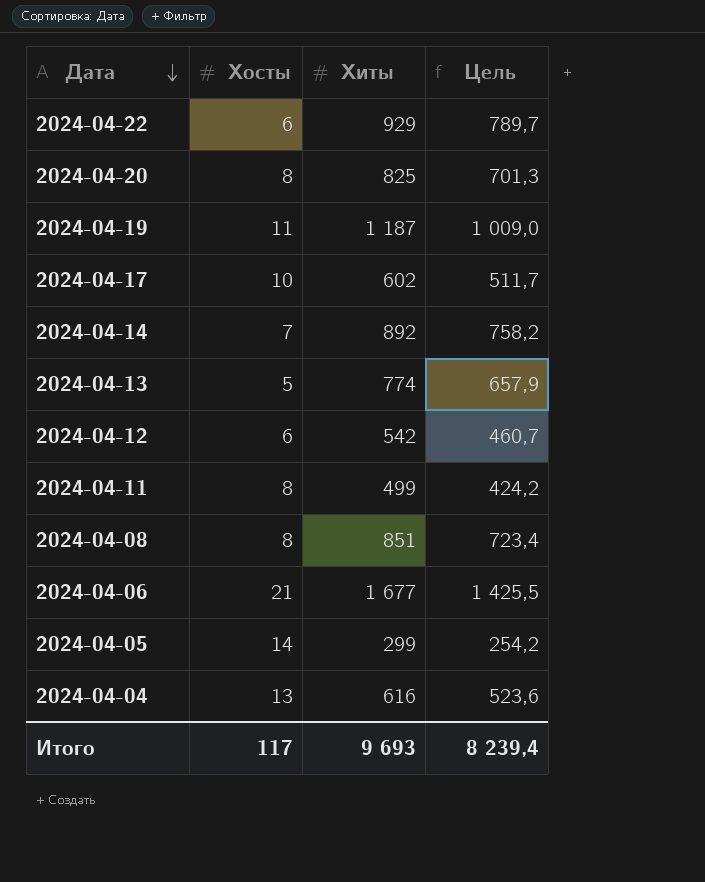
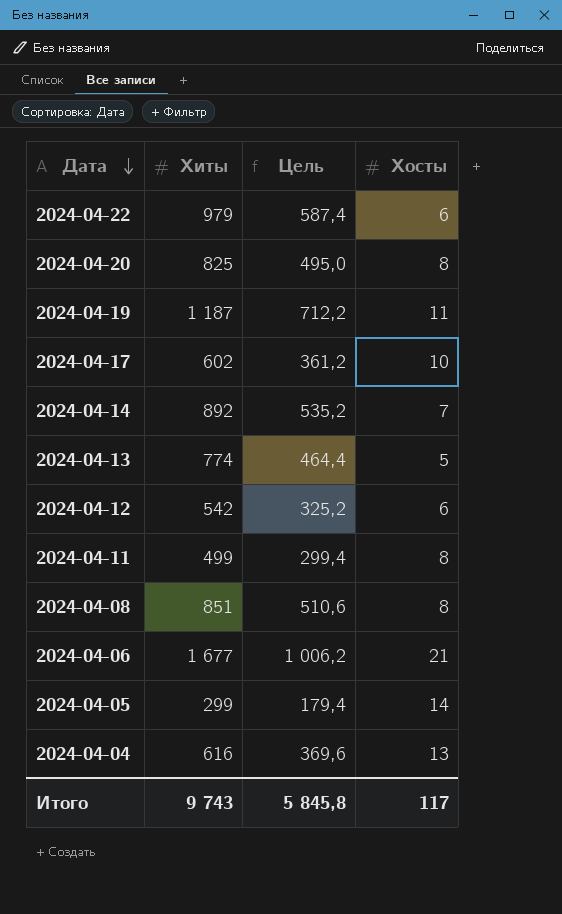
column Цель | formula: [Хиты] * 0,85 -> [Хиты] * 0,6
column Хосты | position: 2 -> 4
2024-04-22 | Хиты: 929 -> 979
Итого | Хиты: 9 693 -> 9 743
Итого | Цель: 8 239,4 -> 5 845,8

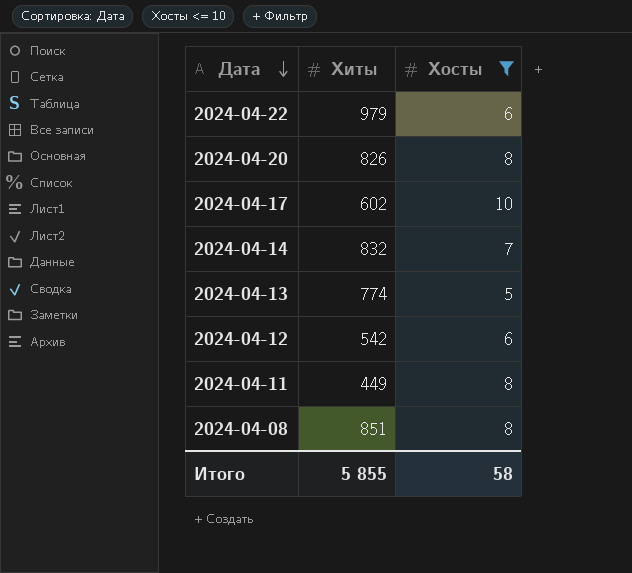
filter: none -> Хосты <= 10
column Цель | formula: [Хиты] * 0,6 -> none
2024-04-20 | Хиты: 825 -> 826
2024-04-14 | Хиты: 892 -> 832
2024-04-11 | Хиты: 499 -> 449
Итого | Хиты: 9 743 -> 5 855
Итого | Хосты: 117 -> 58

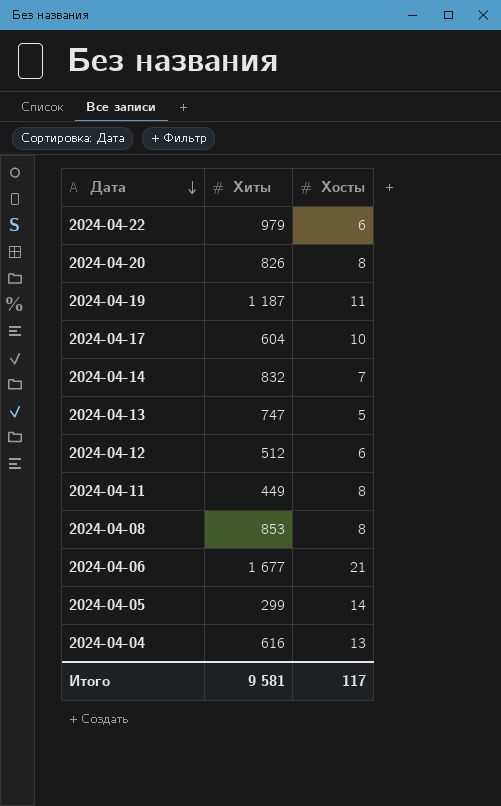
filter: Хосты <= 10 -> none
2024-04-17 | Хиты: 602 -> 604
2024-04-13 | Хиты: 774 -> 747
2024-04-12 | Хиты: 542 -> 512
2024-04-08 | Хиты: 851 -> 853
Итого | Хиты: 5 855 -> 9 581
Итого | Хосты: 58 -> 117

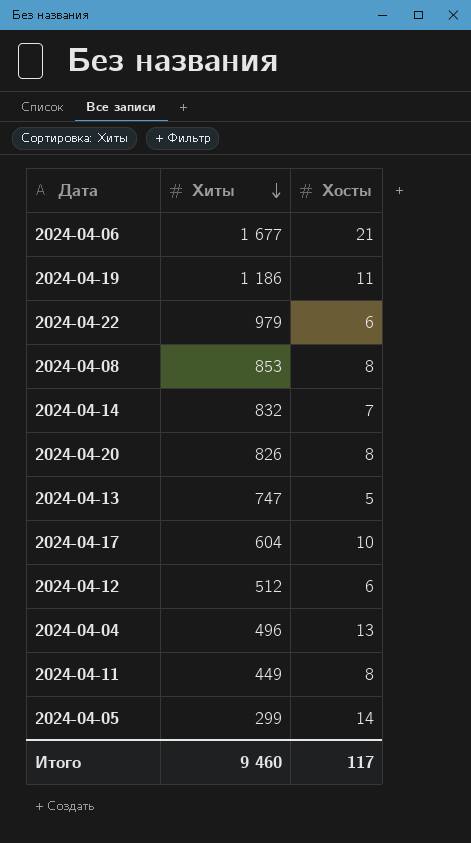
row order: Дата descending -> Хиты descending
2024-04-19 | Хиты: 1 187 -> 1 186
2024-04-04 | Хиты: 616 -> 496
Итого | Хиты: 9 581 -> 9 460

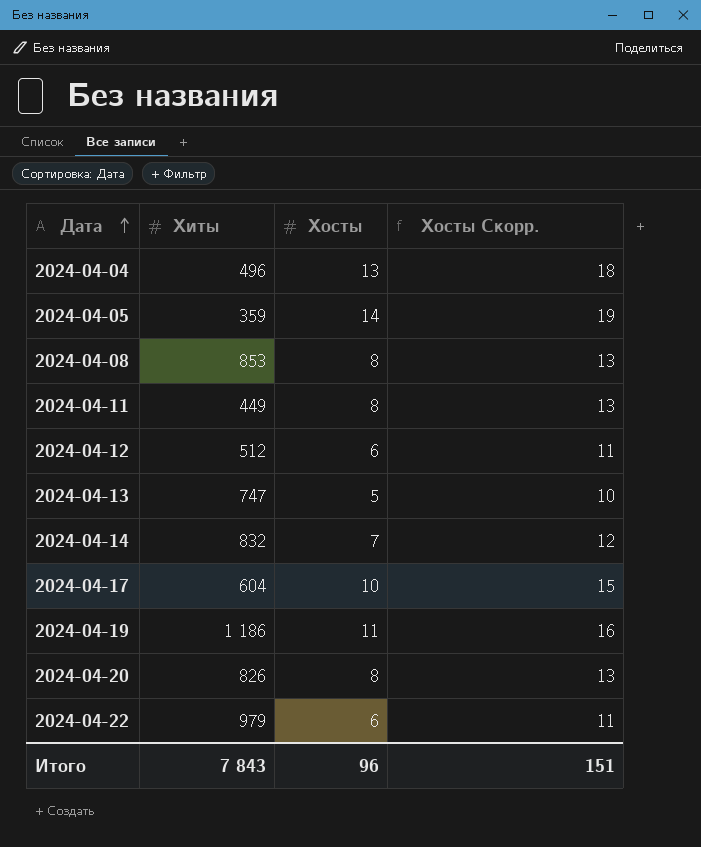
row order: Хиты descending -> Дата ascending
column Хосты Скорр. | formula: none -> [Хосты] + 5
row 2024-04-06: 1 677 | 21 -> none
2024-04-05 | Хиты: 299 -> 359
Итого | Хиты: 9 460 -> 7 843
Итого | Хосты: 117 -> 96

